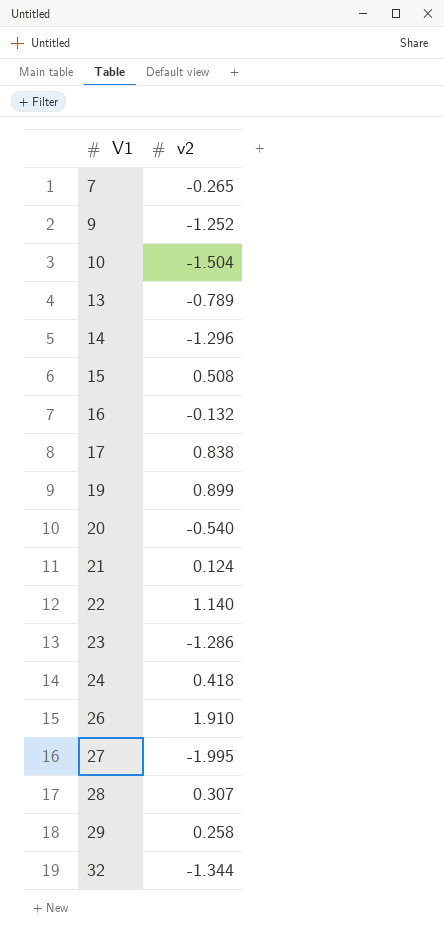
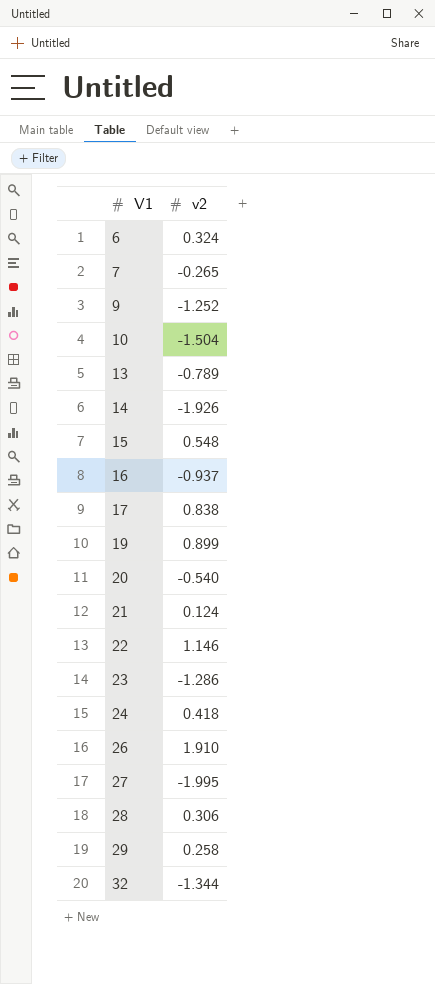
row 6: none -> 0.324
14 | v2: -1.296 -> -1.926
15 | v2: 0.508 -> 0.548
16 | v2: -0.132 -> -0.937
22 | v2: 1.140 -> 1.146
28 | v2: 0.307 -> 0.306

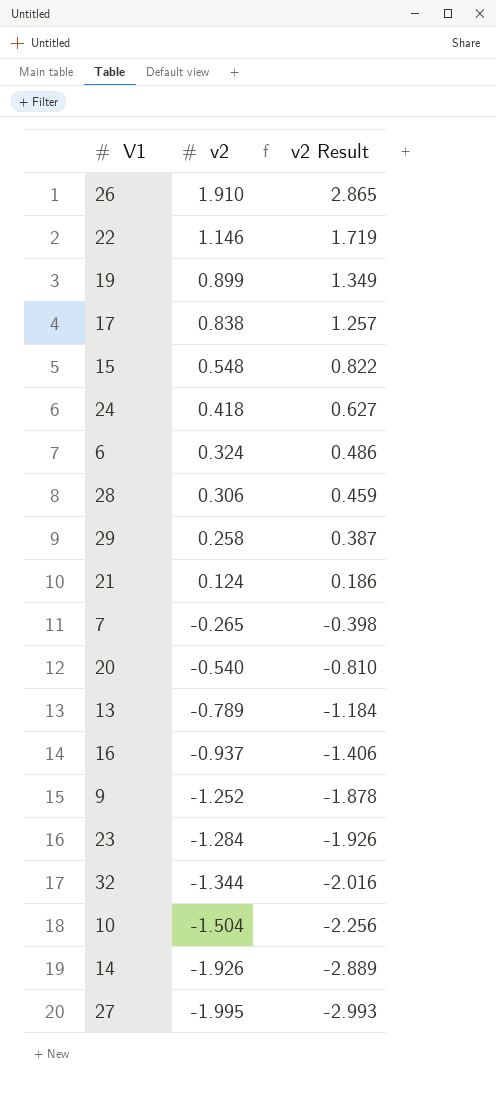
row order: V1 ascending -> v2 descending
column v2 Result | formula: none -> [v2] * 1.5
23 | v2: -1.286 -> -1.284

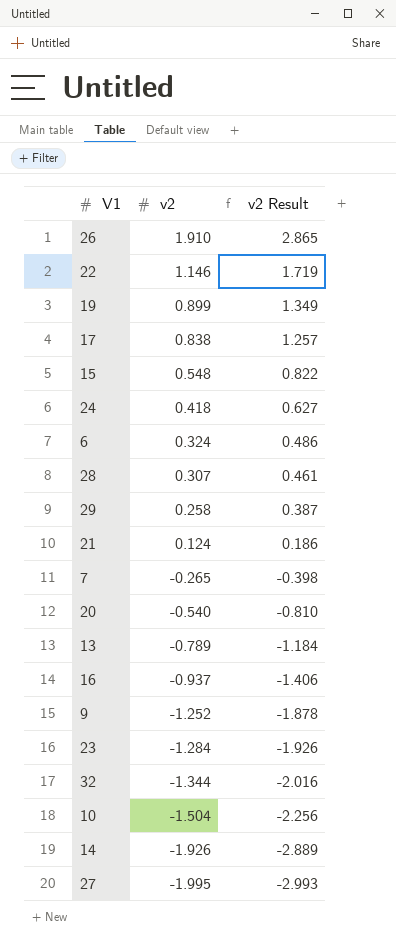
28 | v2: 0.306 -> 0.307
28 | v2 Result: 0.459 -> 0.461

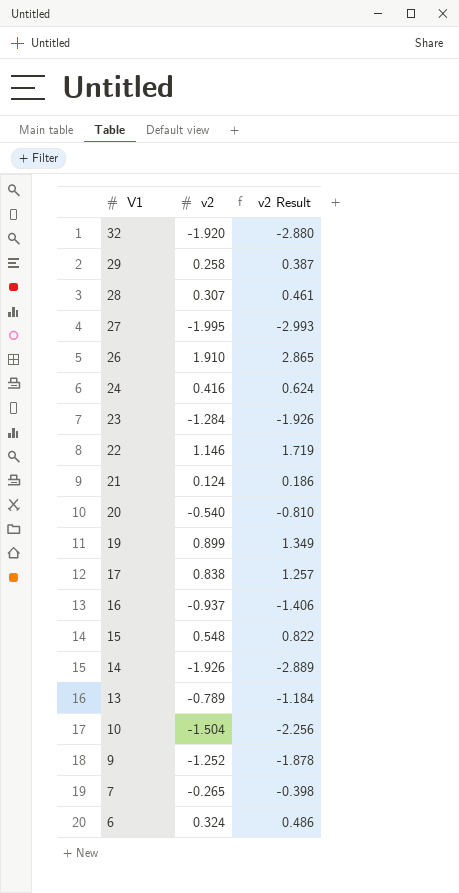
row order: v2 descending -> V1 descending
32 | v2: -1.344 -> -1.920
32 | v2 Result: -2.016 -> -2.880
24 | v2: 0.418 -> 0.416
24 | v2 Result: 0.627 -> 0.624

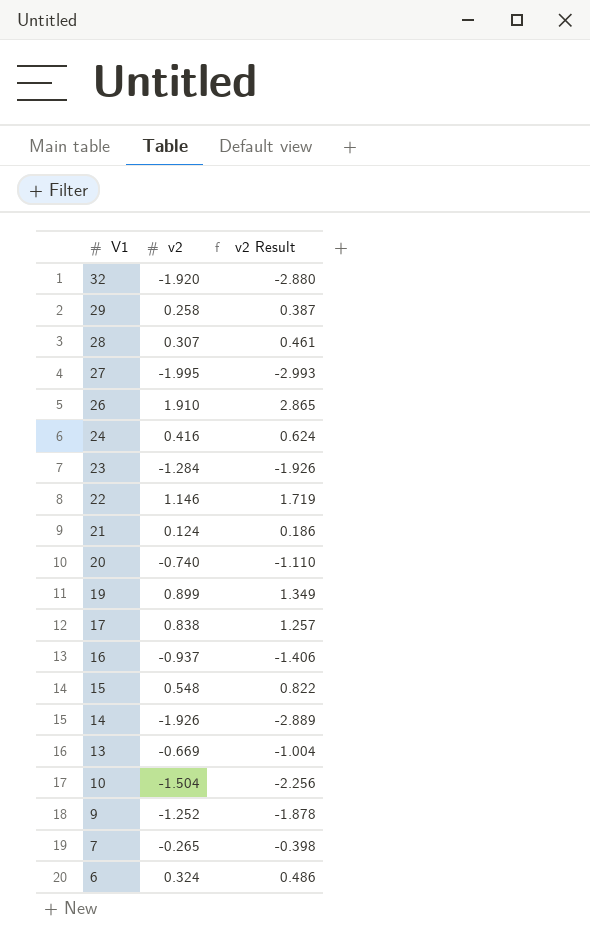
20 | v2: -0.540 -> -0.740
20 | v2 Result: -0.810 -> -1.110
13 | v2: -0.789 -> -0.669
13 | v2 Result: -1.184 -> -1.004

